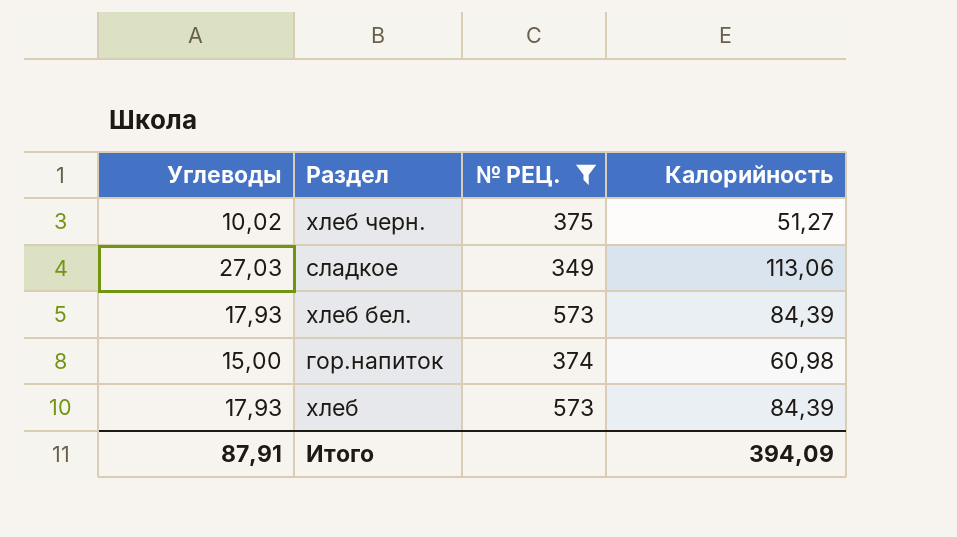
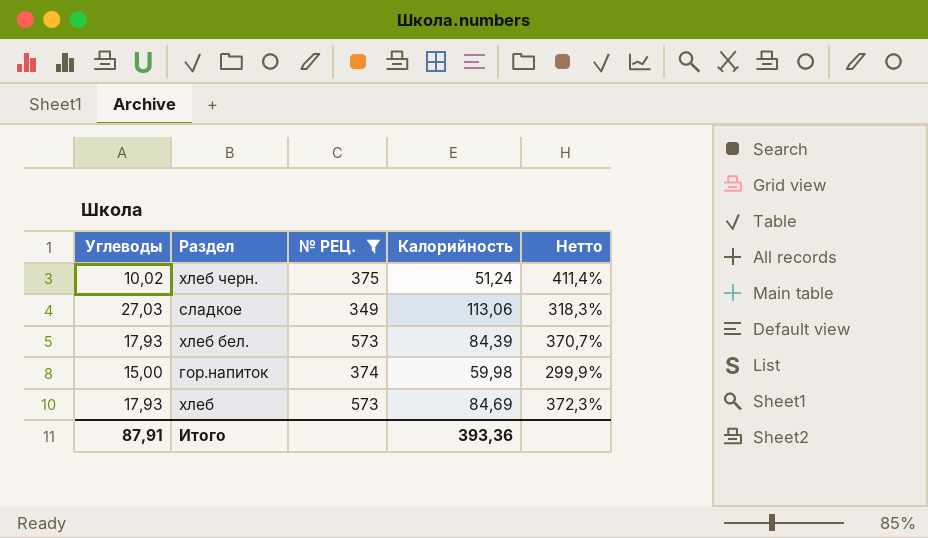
column Нетто | formula: none -> ([Калорийность] - [Углеводы]) / [Углеводы]
хлеб черн. | Калорийность: 51,27 -> 51,24
гор.напиток | Калорийность: 60,98 -> 59,98
хлеб | Калорийность: 84,39 -> 84,69
Итого | Калорийность: 394,09 -> 393,36

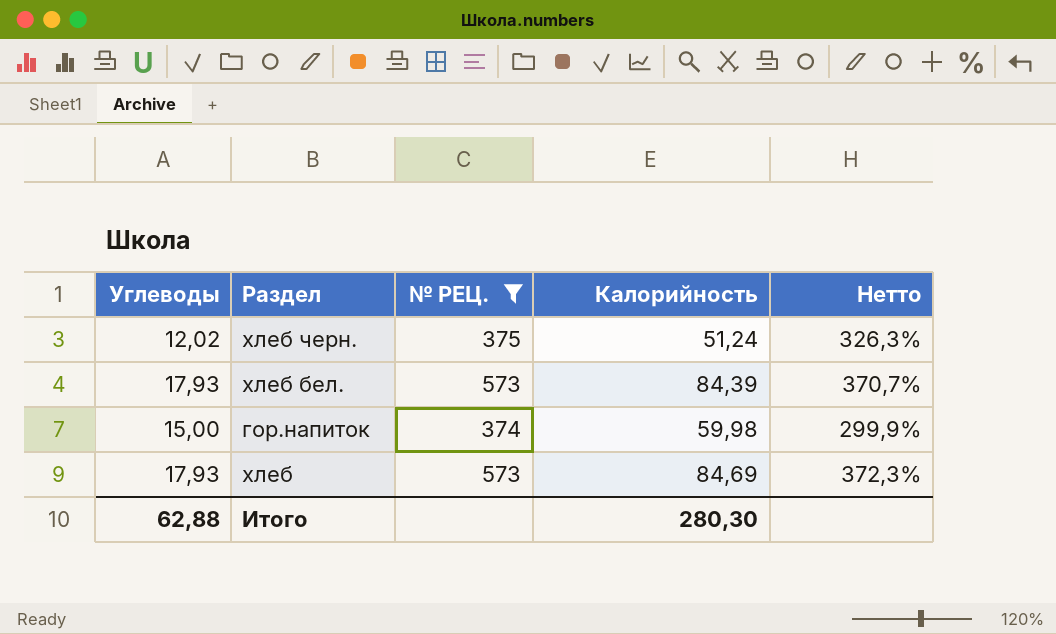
row сладкое: 27,03 | 349 | 113,06 | 318,3% -> none
хлеб черн. | Углеводы: 10,02 -> 12,02
хлеб черн. | Нетто: 411,4% -> 326,3%
Итого | Углеводы: 87,91 -> 62,88
Итого | Калорийность: 393,36 -> 280,30

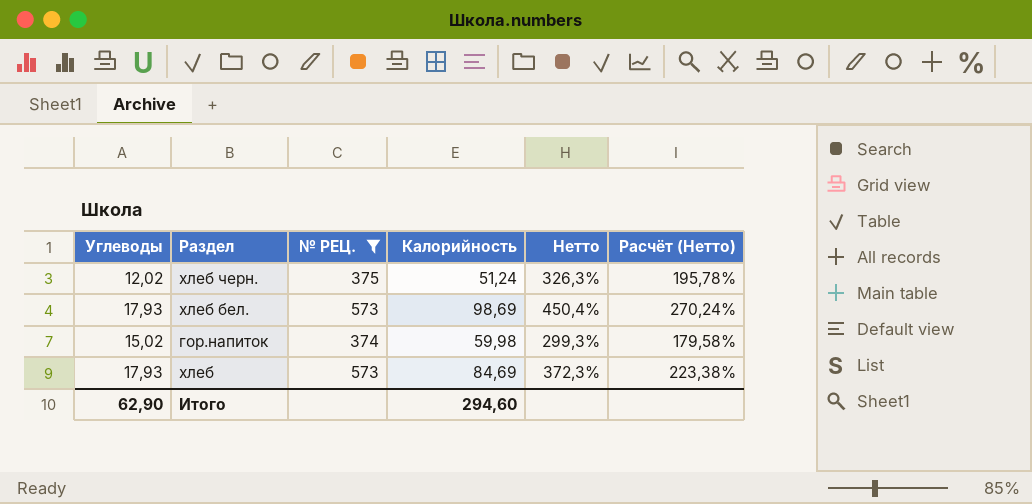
column Расчёт (Нетто) | formula: none -> [Нетто] * 0,6
хлеб бел. | Калорийность: 84,39 -> 98,69
хлеб бел. | Нетто: 370,7% -> 450,4%
гор.напиток | Углеводы: 15,00 -> 15,02
гор.напиток | Нетто: 299,9% -> 299,3%
Итого | Углеводы: 62,88 -> 62,90
Итого | Калорийность: 280,30 -> 294,60

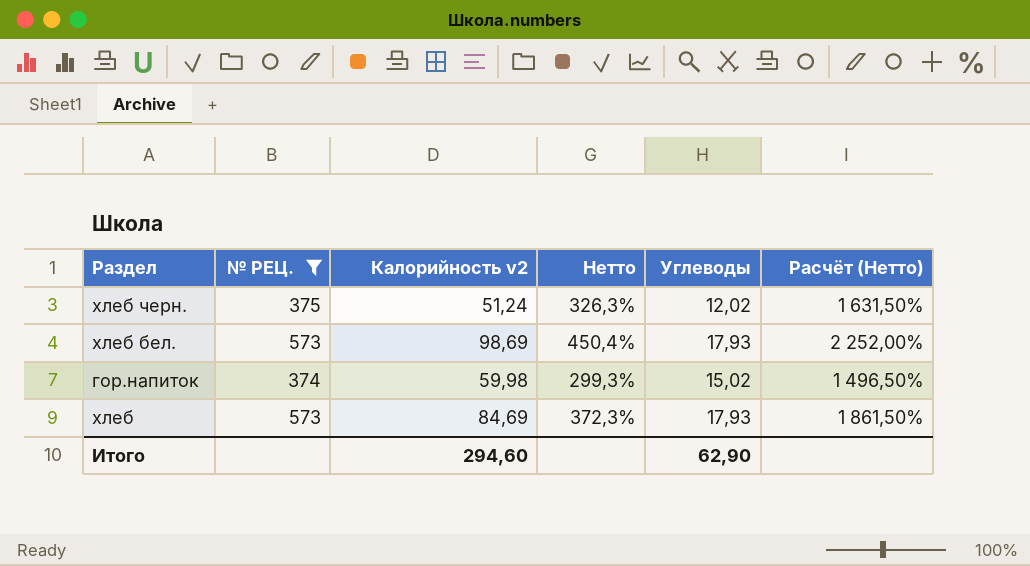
column name: Калорийность -> Калорийность v2
column Углеводы | position: 1 -> 5
column Расчёт (Нетто) | formula: [Нетто] * 0,6 -> [Нетто] * 5

